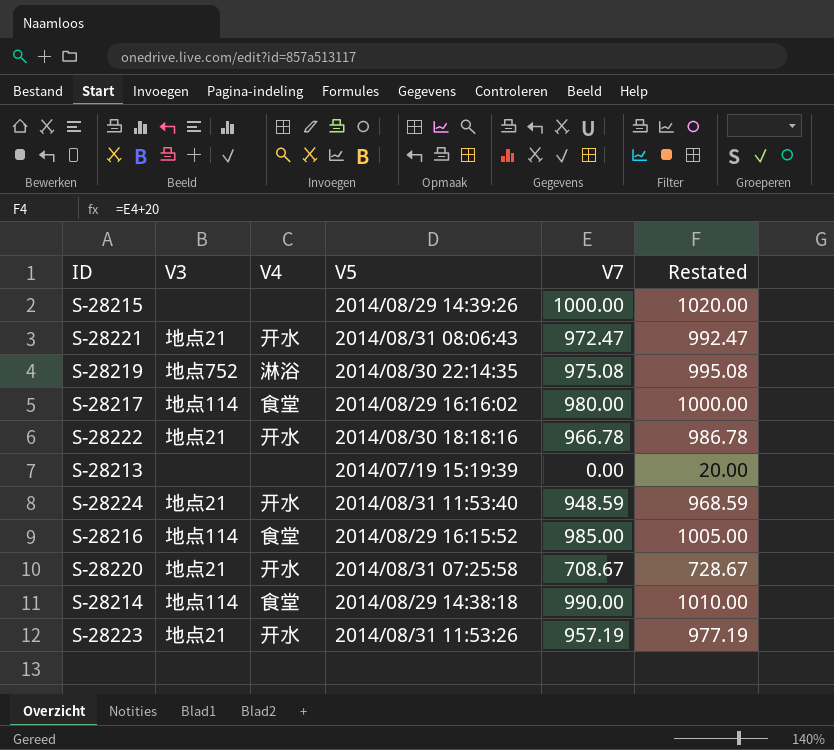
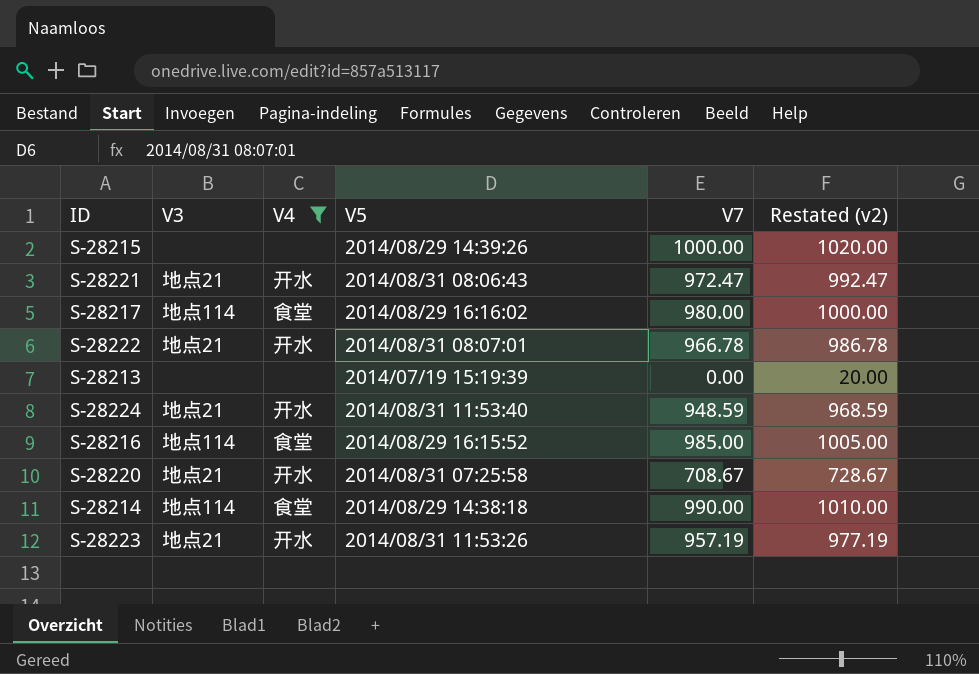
filter: none -> V4 != 淋浴
column name: Restated -> Restated (v2)
S-28222 | V5: 2014/08/30 18:18:16 -> 2014/08/31 08:07:01

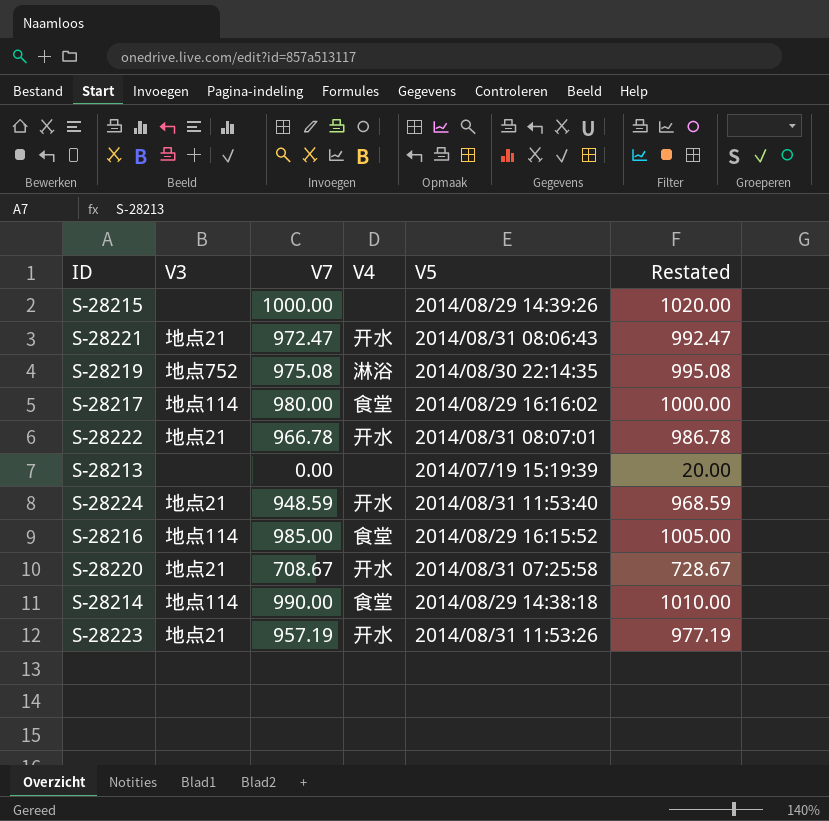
filter: V4 != 淋浴 -> none
column V7 | position: 5 -> 3
column name: Restated (v2) -> Restated

